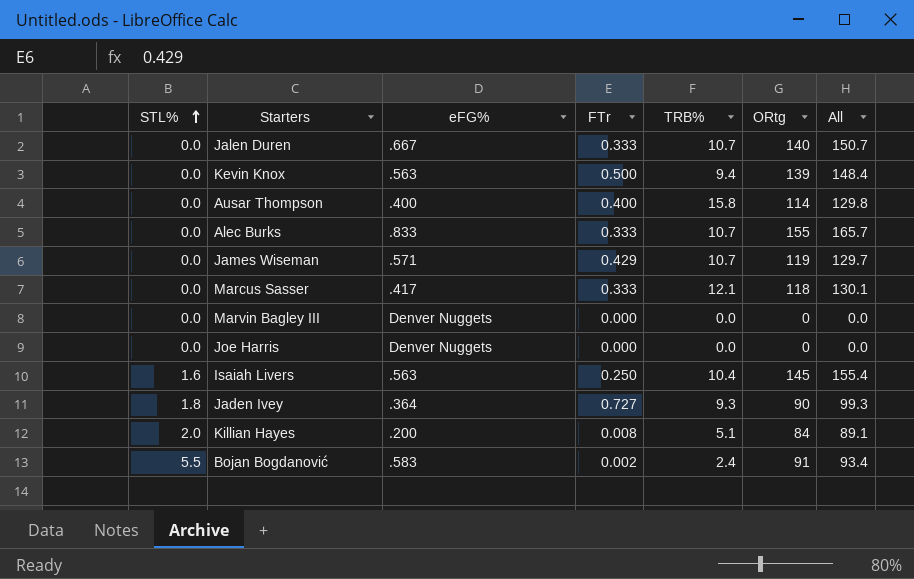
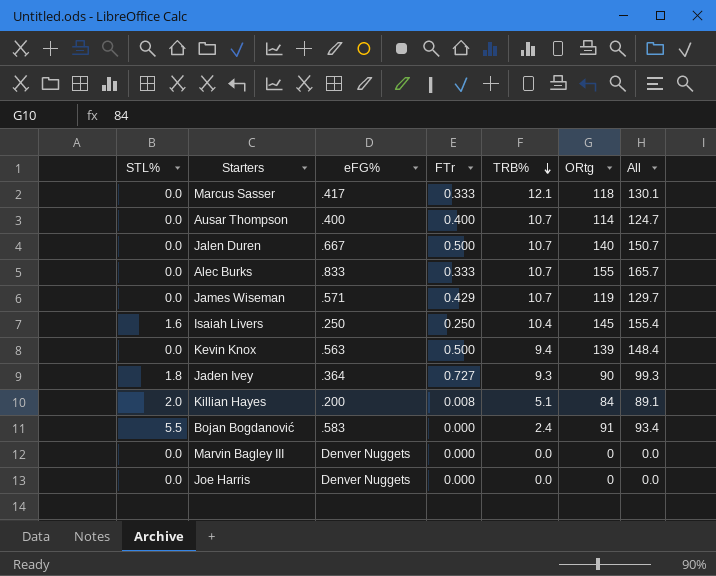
row order: STL% ascending -> TRB% descending
Ausar Thompson | TRB%: 15.8 -> 10.7
Ausar Thompson | All: 129.8 -> 124.7
Jalen Duren | FTr: 0.333 -> 0.500
Isaiah Livers | eFG%: .563 -> .250
Bojan Bogdanović | FTr: 0.002 -> 0.000

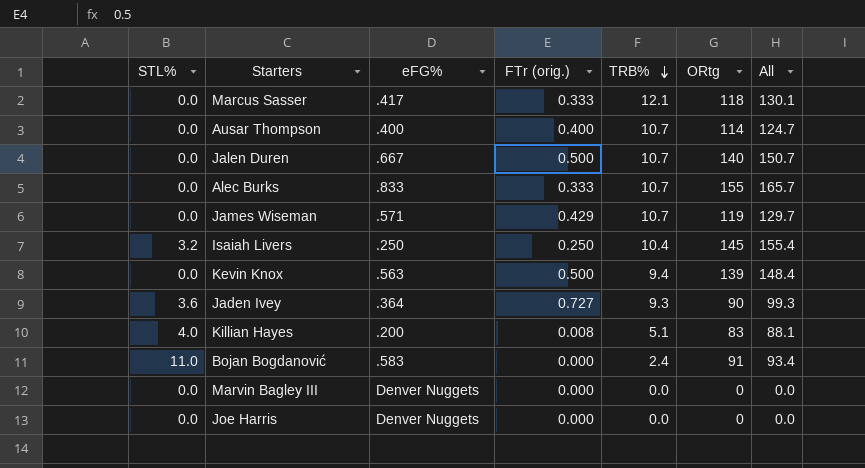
column name: FTr -> FTr (orig.)
Isaiah Livers | STL%: 1.6 -> 3.2
Jaden Ivey | STL%: 1.8 -> 3.6
Killian Hayes | STL%: 2.0 -> 4.0
Killian Hayes | ORtg: 84 -> 83
Killian Hayes | All: 89.1 -> 88.1
Bojan Bogdanović | STL%: 5.5 -> 11.0

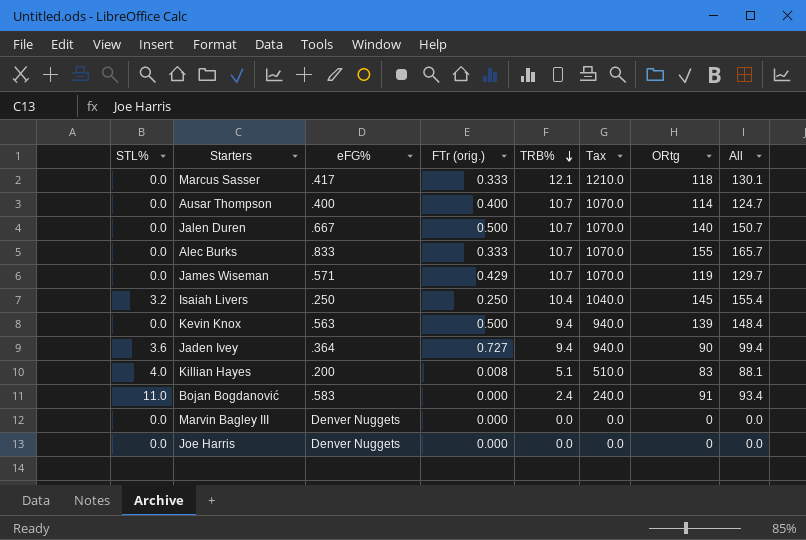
column Tax | formula: none -> [TRB%] * 100
Jaden Ivey | TRB%: 9.3 -> 9.4
Jaden Ivey | All: 99.3 -> 99.4

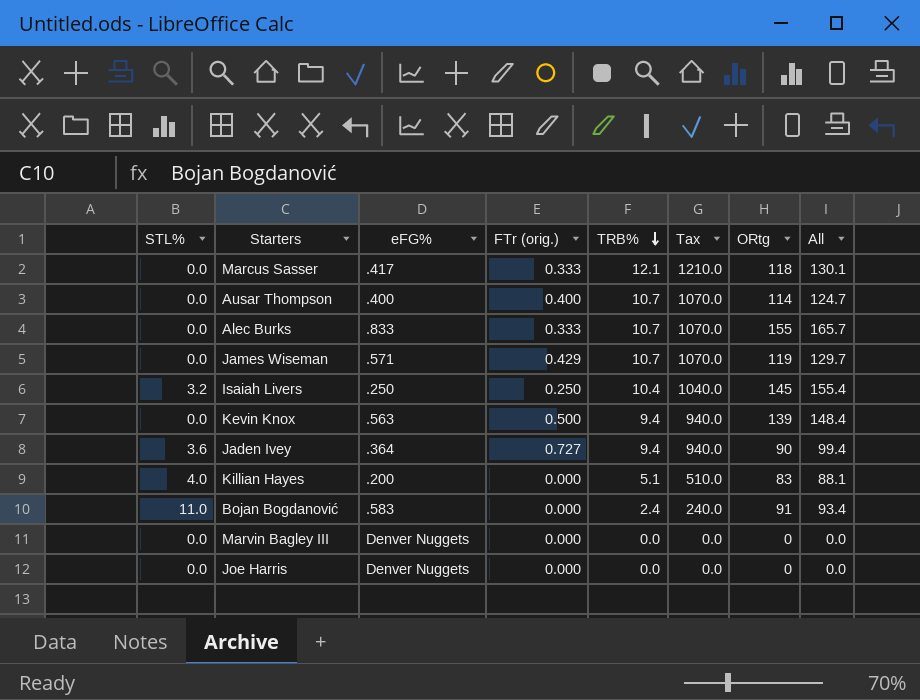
row Jalen Duren: 0.0 | .667 | 0.500 | 10.7 | 1070.0 | 140 | 150.7 -> none
Killian Hayes | FTr (orig.): 0.008 -> 0.000

